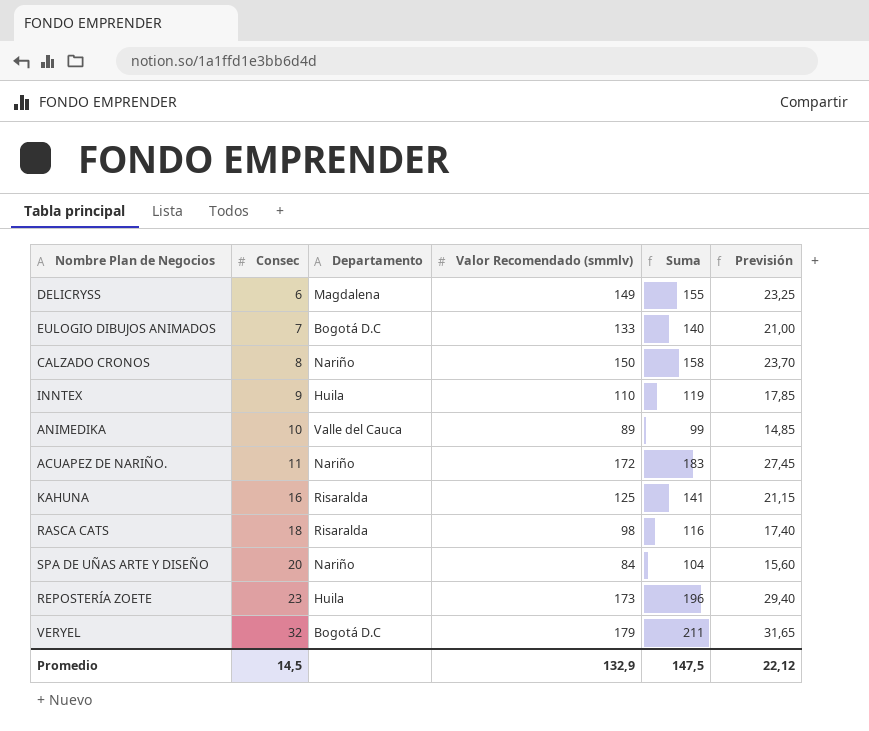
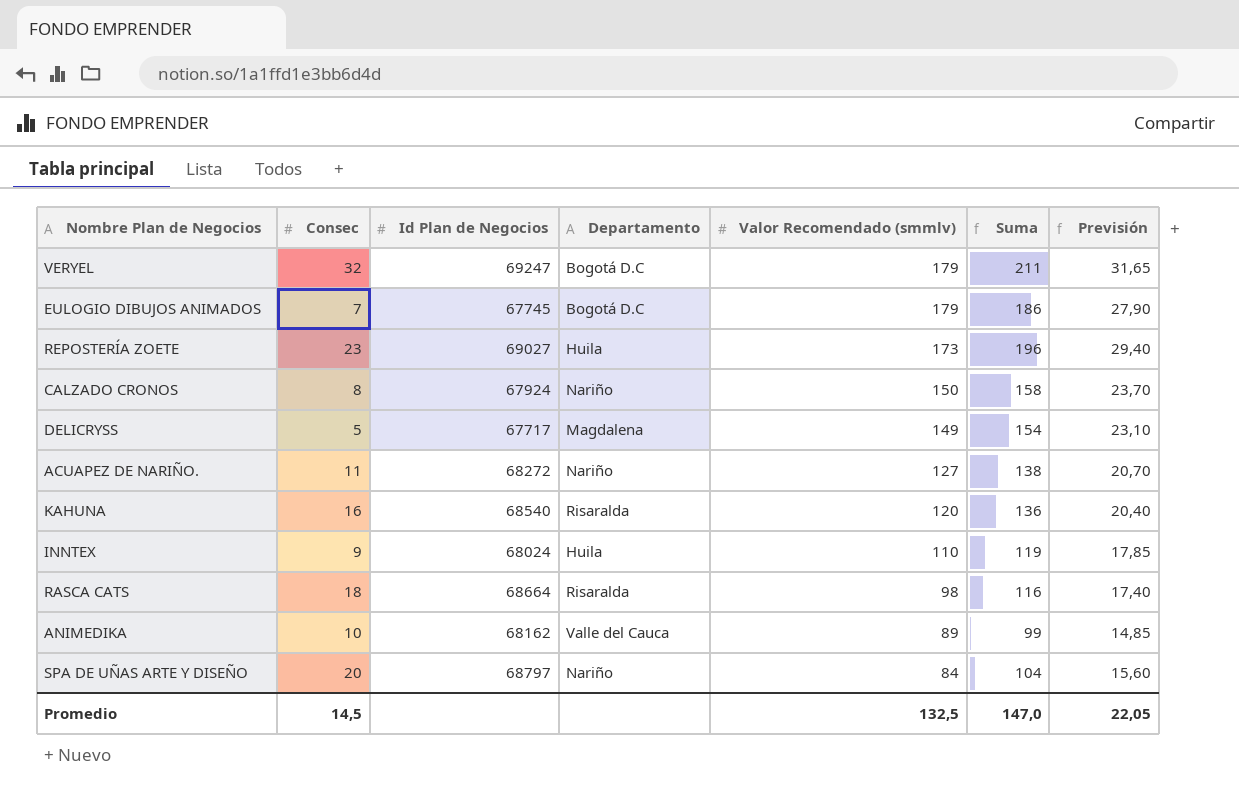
row order: Consec ascending -> Valor Recomendado (smmlv) descending
column Id Plan de Negocios | position: none -> 3
EULOGIO DIBUJOS ANIMADOS | Valor Recomendado (smmlv): 133 -> 179
EULOGIO DIBUJOS ANIMADOS | Suma: 140 -> 186
EULOGIO DIBUJOS ANIMADOS | Previsión: 21,00 -> 27,90
DELICRYSS | Consec: 6 -> 5
DELICRYSS | Suma: 155 -> 154
DELICRYSS | Previsión: 23,25 -> 23,10
ACUAPEZ DE NARIÑO. | Valor Recomendado (smmlv): 172 -> 127
ACUAPEZ DE NARIÑO. | Suma: 183 -> 138
ACUAPEZ DE NARIÑO. | Previsión: 27,45 -> 20,70
KAHUNA | Valor Recomendado (smmlv): 125 -> 120
KAHUNA | Suma: 141 -> 136
KAHUNA | Previsión: 21,15 -> 20,40
Promedio | Valor Recomendado (smmlv): 132,9 -> 132,5
Promedio | Suma: 147,5 -> 147,0
Promedio | Previsión: 22,12 -> 22,05

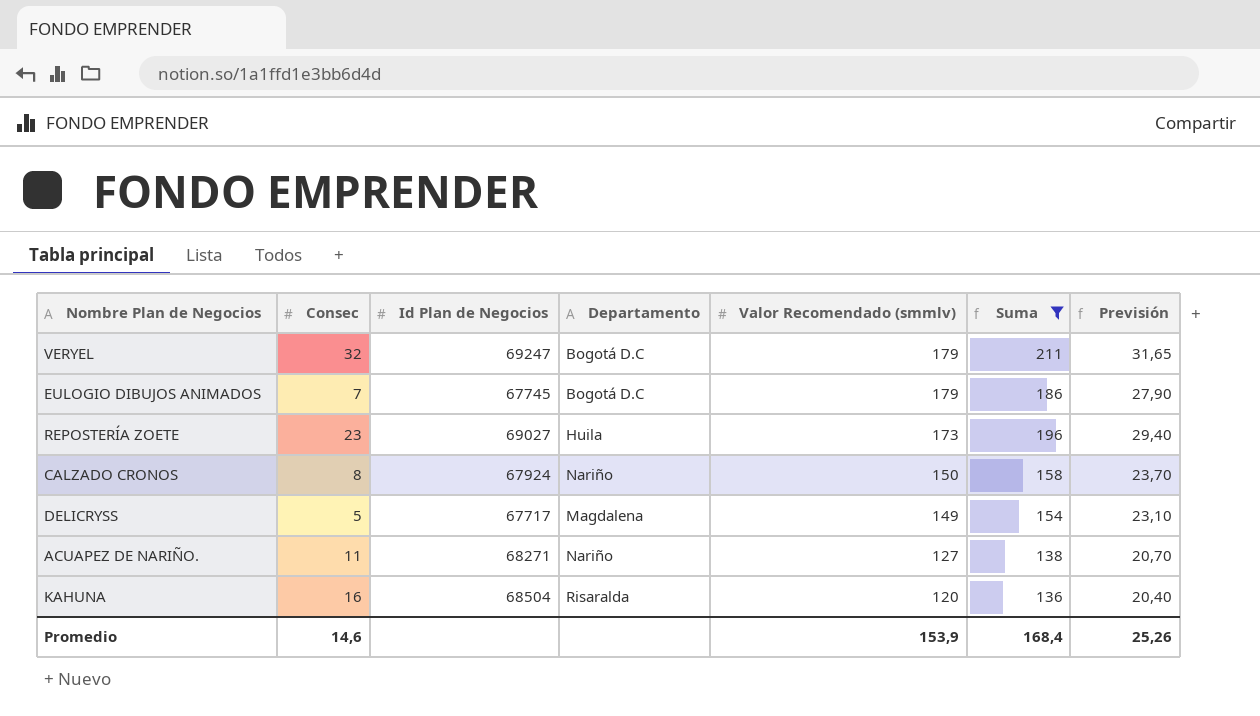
filter: none -> Suma >= 136
ACUAPEZ DE NARIÑO. | Id Plan de Negocios: 68272 -> 68271
KAHUNA | Id Plan de Negocios: 68540 -> 68504
Promedio | Consec: 14,5 -> 14,6
Promedio | Valor Recomendado (smmlv): 132,5 -> 153,9
Promedio | Suma: 147,0 -> 168,4
Promedio | Previsión: 22,05 -> 25,26

